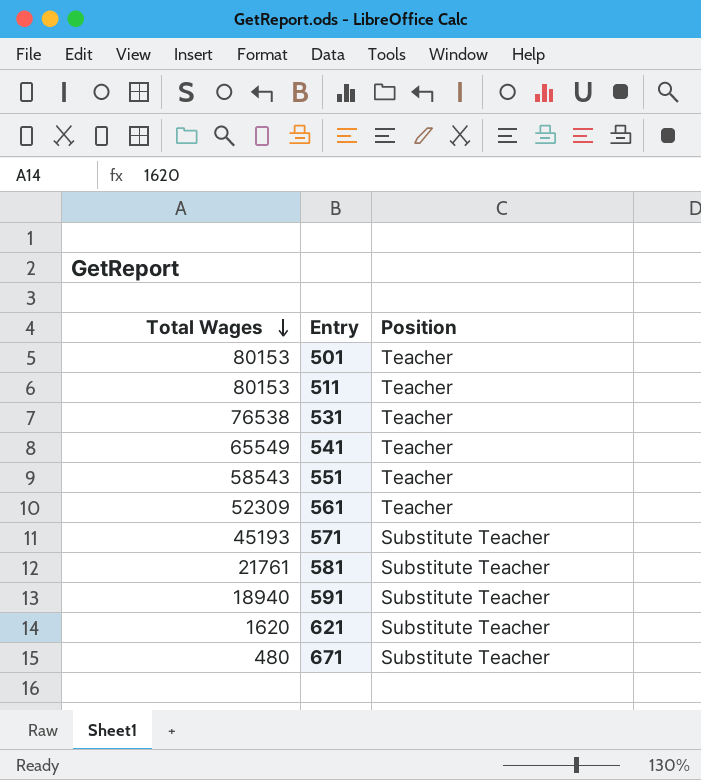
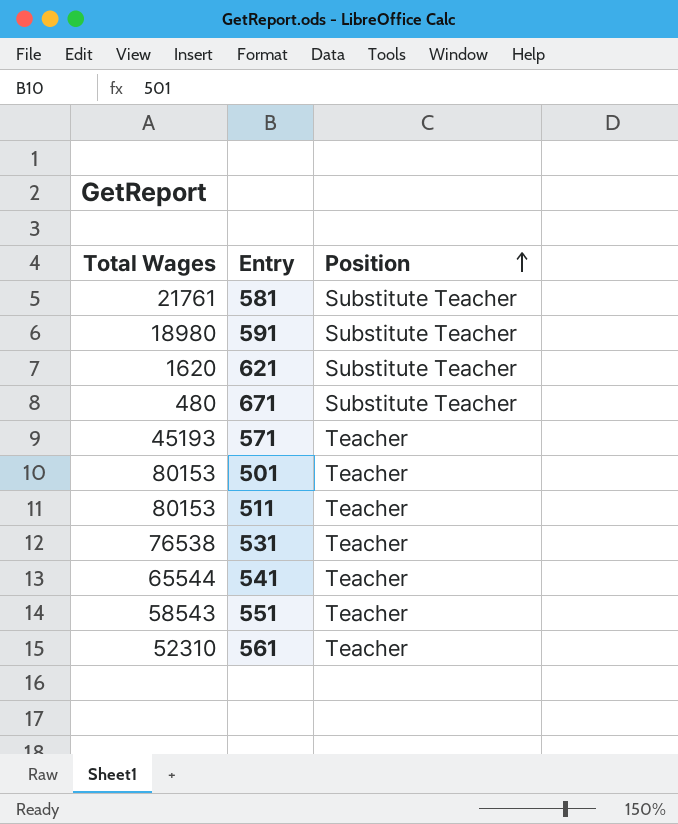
row order: Total Wages descending -> Position ascending
591 | Total Wages: 18940 -> 18980
571 | Position: Substitute Teacher -> Teacher
541 | Total Wages: 65549 -> 65544
561 | Total Wages: 52309 -> 52310

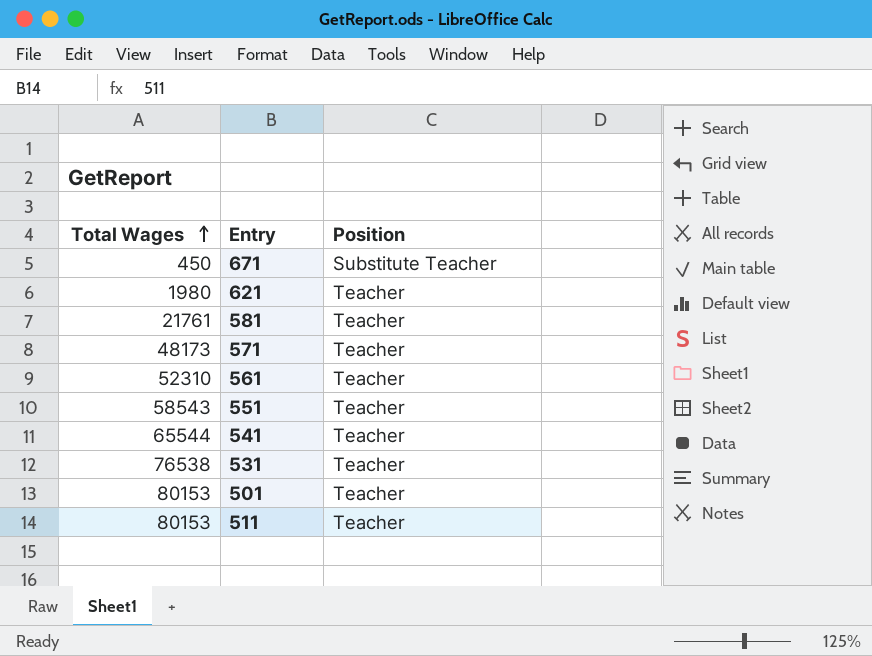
row order: Position ascending -> Total Wages ascending
row 591: 18980 | Substitute Teacher -> none
671 | Total Wages: 480 -> 450
621 | Total Wages: 1620 -> 1980
621 | Position: Substitute Teacher -> Teacher
581 | Position: Substitute Teacher -> Teacher
571 | Total Wages: 45193 -> 48173

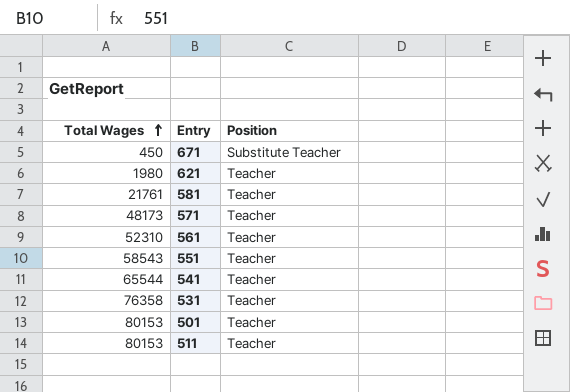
531 | Total Wages: 76538 -> 76358

